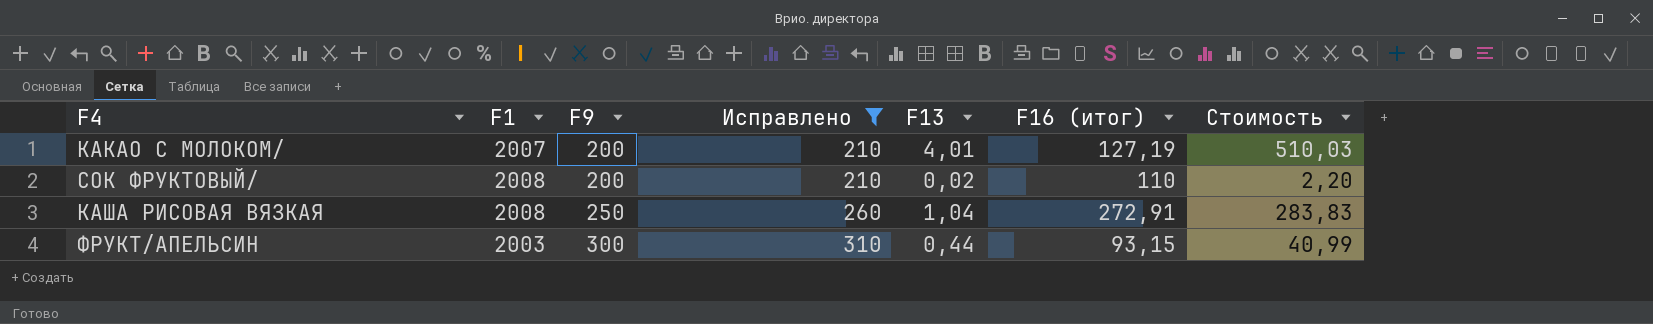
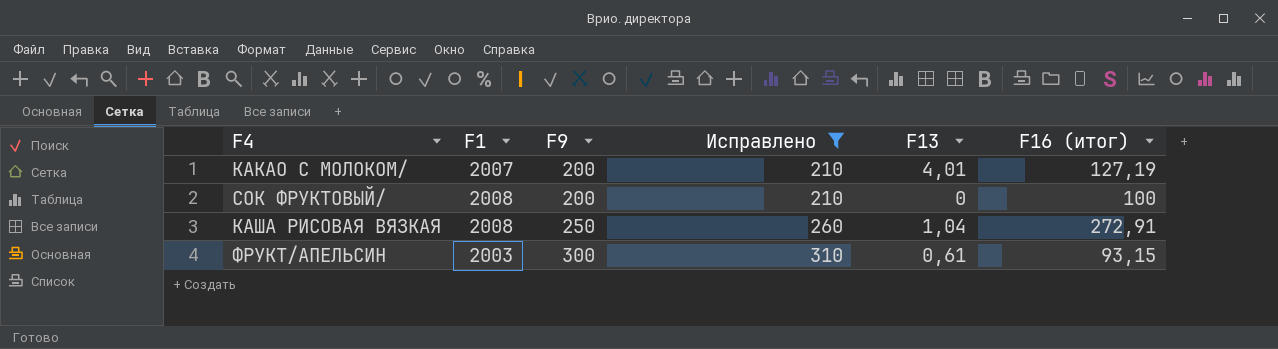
column Стоимость | formula: [F13] * [F16 (итог)] -> none
СОК ФРУКТОВЫЙ/ | F13: 0,02 -> 0
СОК ФРУКТОВЫЙ/ | F16 (итог): 110 -> 100
ФРУКТ/АПЕЛЬСИН | F13: 0,44 -> 0,61

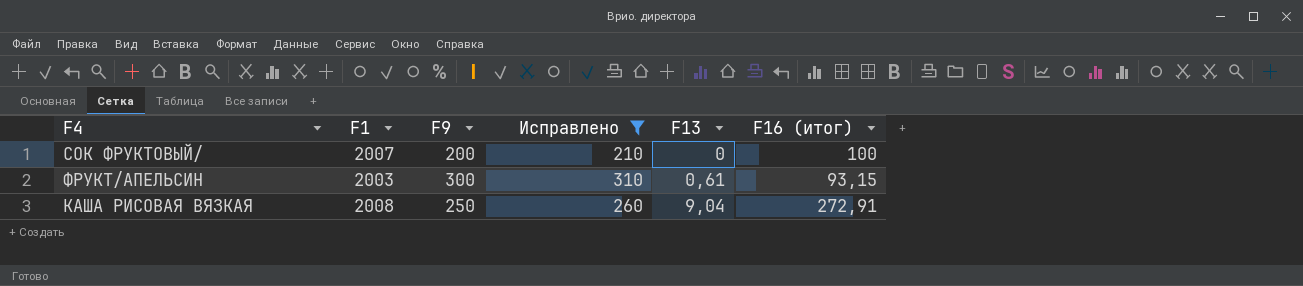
row order: F9 ascending -> F13 ascending
row КАКАО С МОЛОКОМ/: 2007 | 200 | 210 | 4,01 | 127,19 -> none
СОК ФРУКТОВЫЙ/ | F1: 2008 -> 2007
КАША РИСОВАЯ ВЯЗКАЯ | F13: 1,04 -> 9,04

